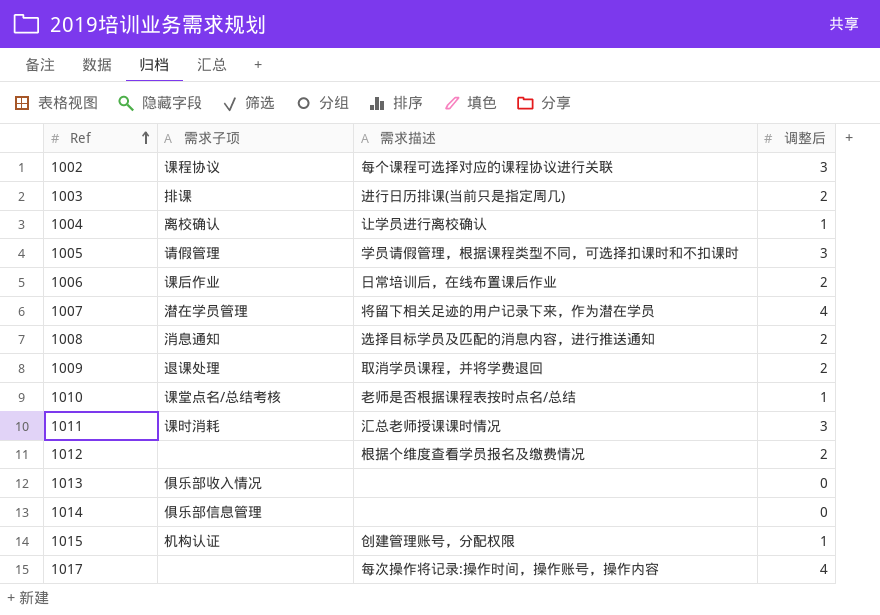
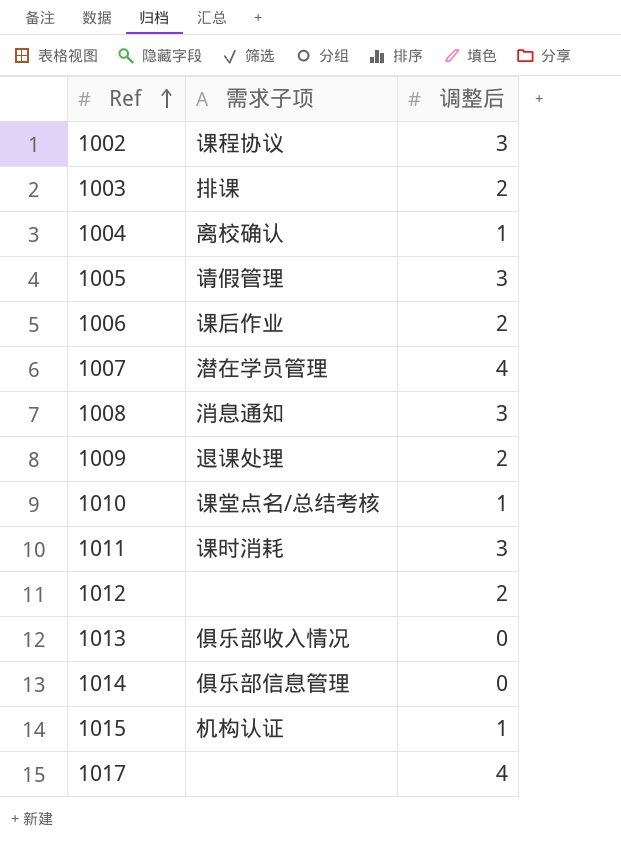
column 需求描述 | position: 3 -> none
1008 | 调整后: 2 -> 3

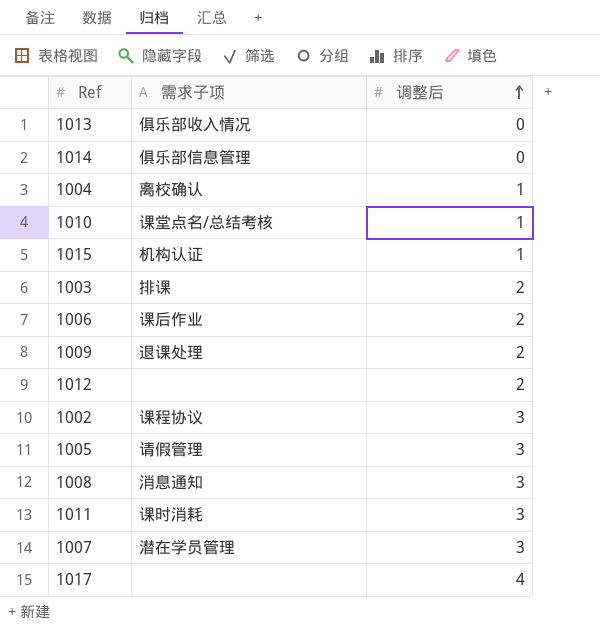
row order: Ref ascending -> 调整后 ascending
1007 | 调整后: 4 -> 3

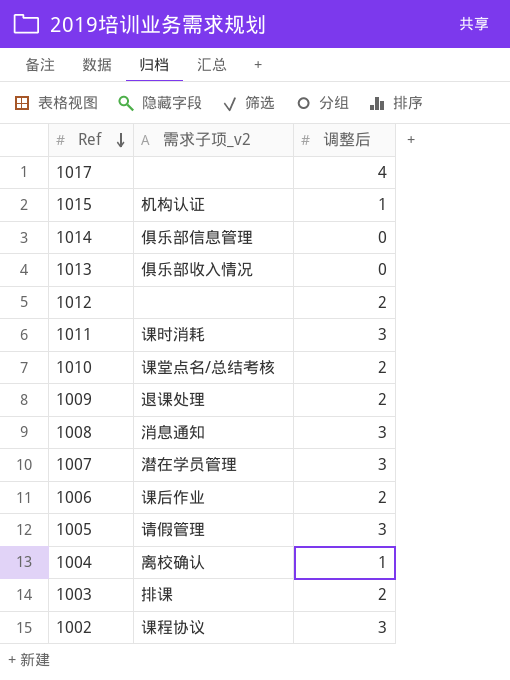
row order: 调整后 ascending -> Ref descending
column name: 需求子项 -> 需求子项_v2
1010 | 调整后: 1 -> 2

